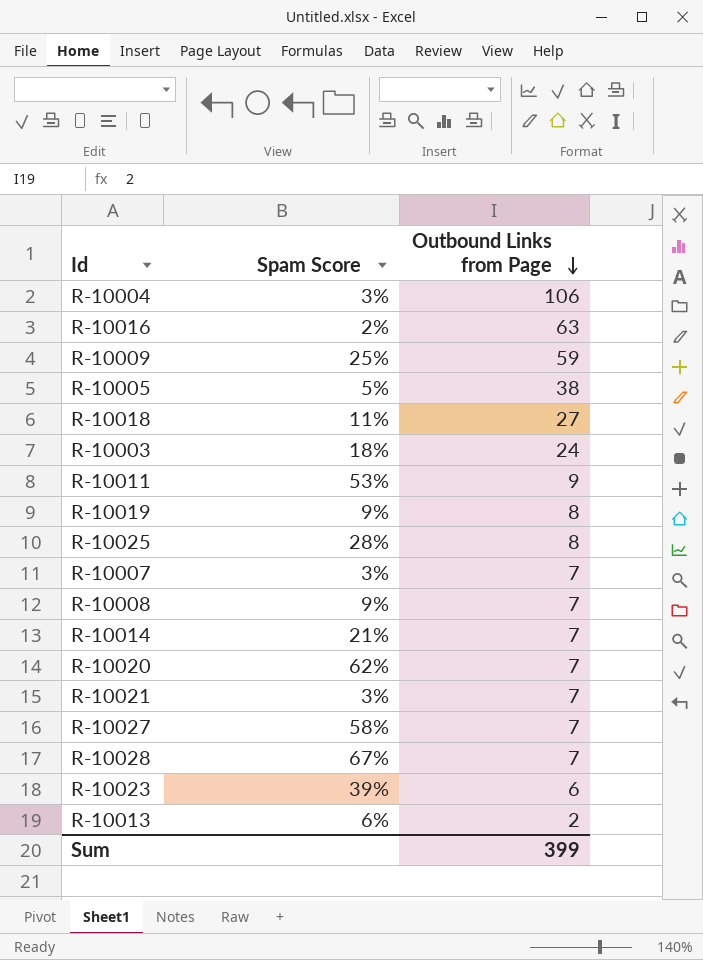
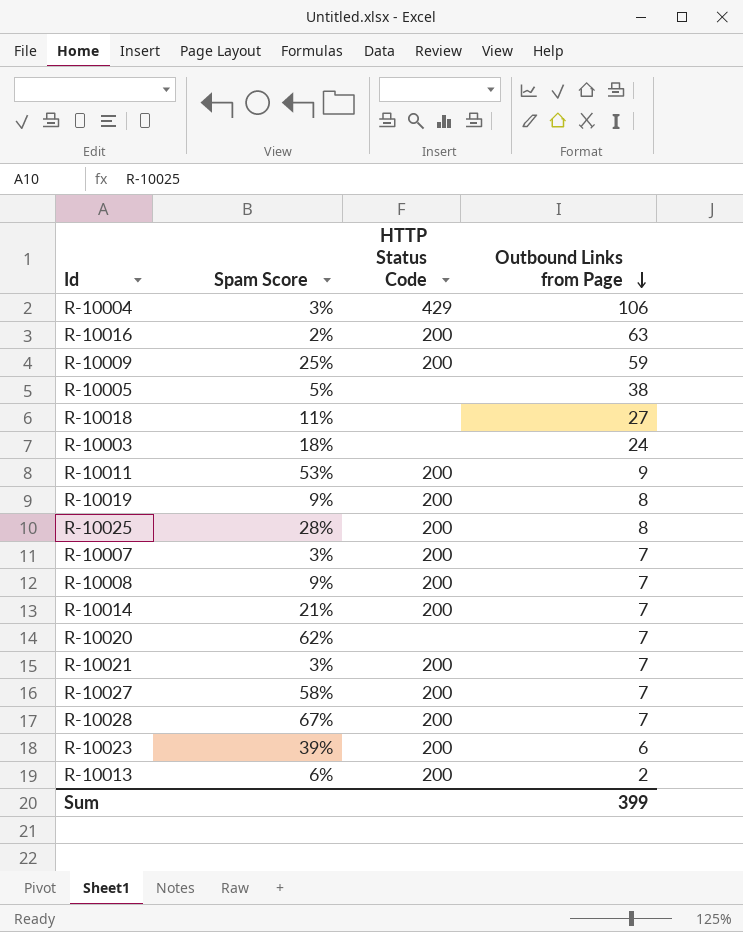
column HTTP Status Code | position: none -> 3

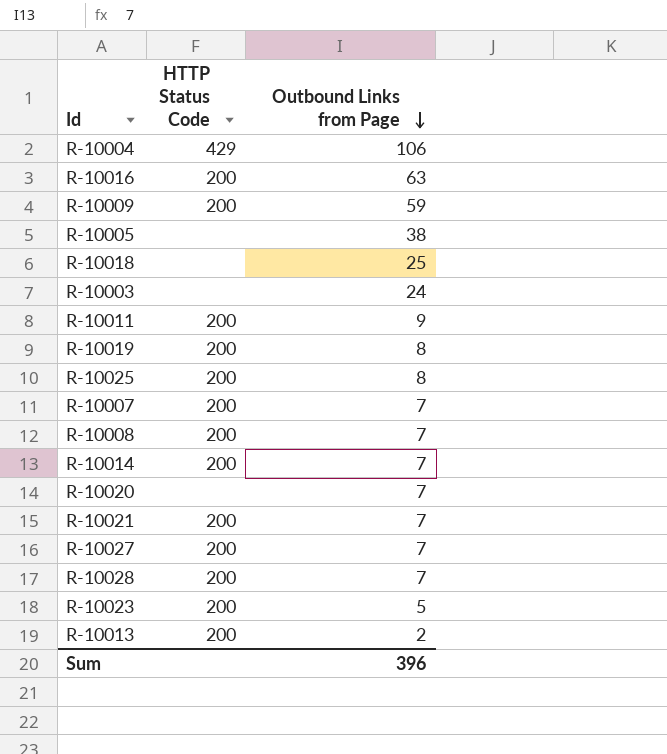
column Spam Score | position: 2 -> none
R-10018 | Outbound Links from Page: 27 -> 25
R-10023 | Outbound Links from Page: 6 -> 5
Sum | Outbound Links from Page: 399 -> 396

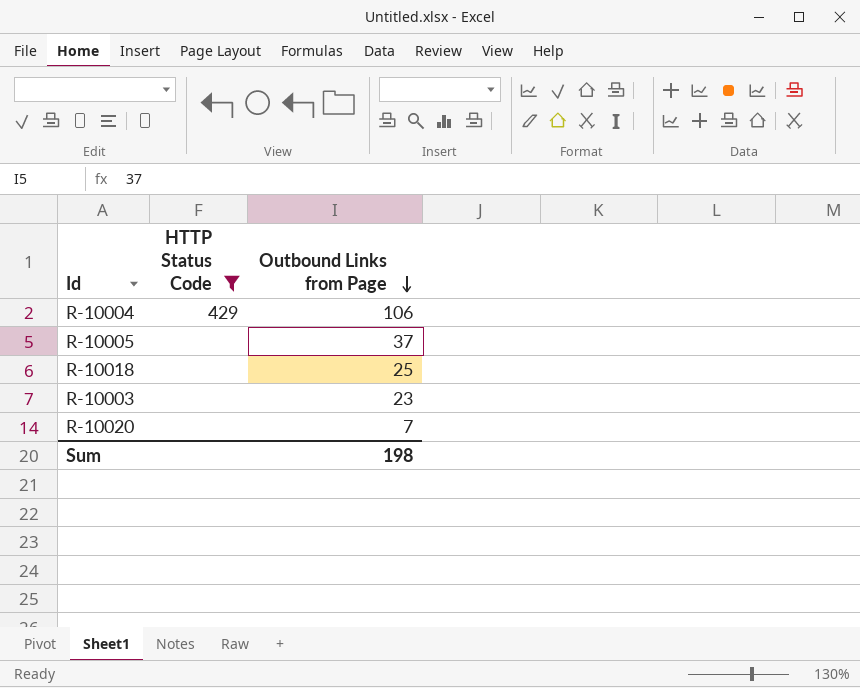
filter: none -> HTTP Status Code != 200
R-10005 | Outbound Links from Page: 38 -> 37
R-10003 | Outbound Links from Page: 24 -> 23
Sum | Outbound Links from Page: 396 -> 198

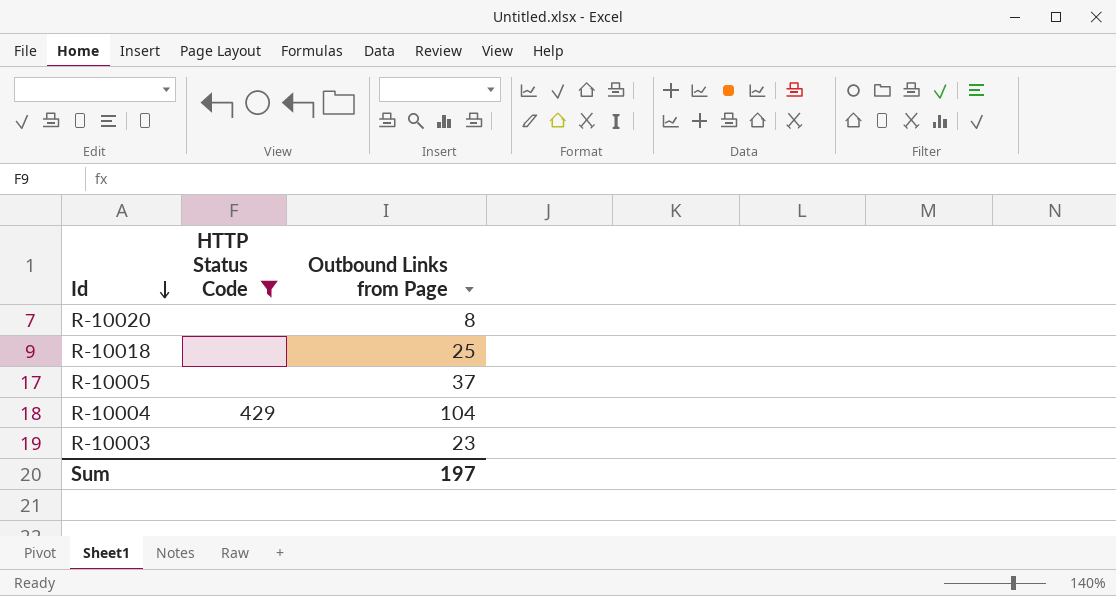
row order: Outbound Links from Page descending -> Id descending
R-10020 | Outbound Links from Page: 7 -> 8
R-10004 | Outbound Links from Page: 106 -> 104
Sum | Outbound Links from Page: 198 -> 197

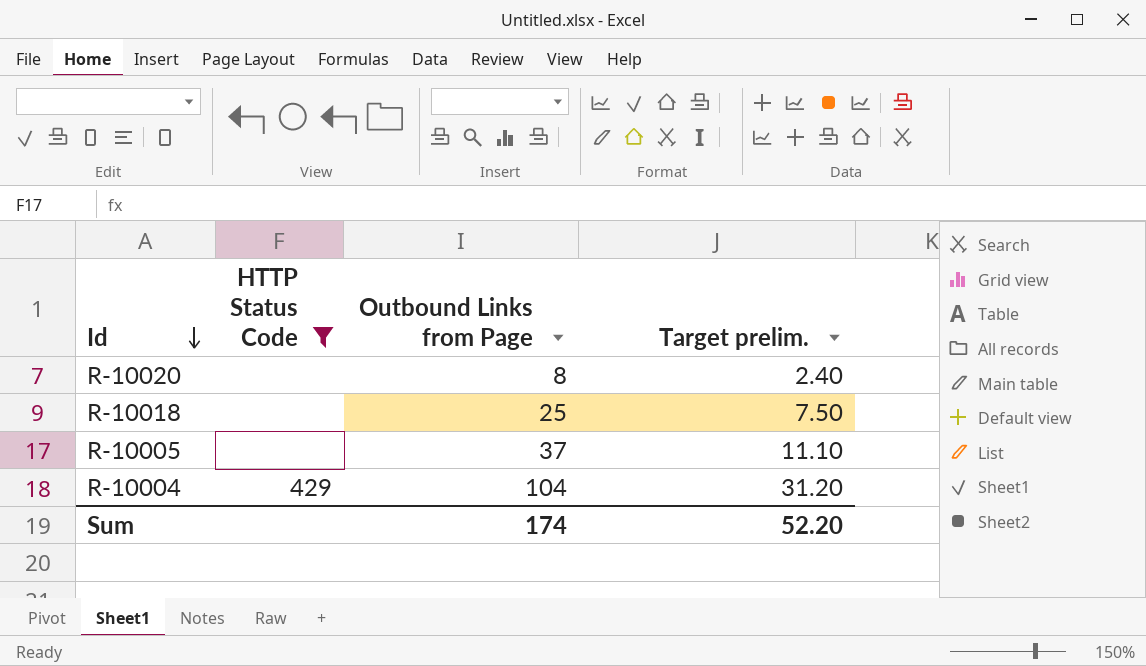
column Target prelim. | formula: none -> [Outbound Links from Page] * 0.3
row R-10003: none | 23 -> none
Sum | Outbound Links from Page: 197 -> 174

